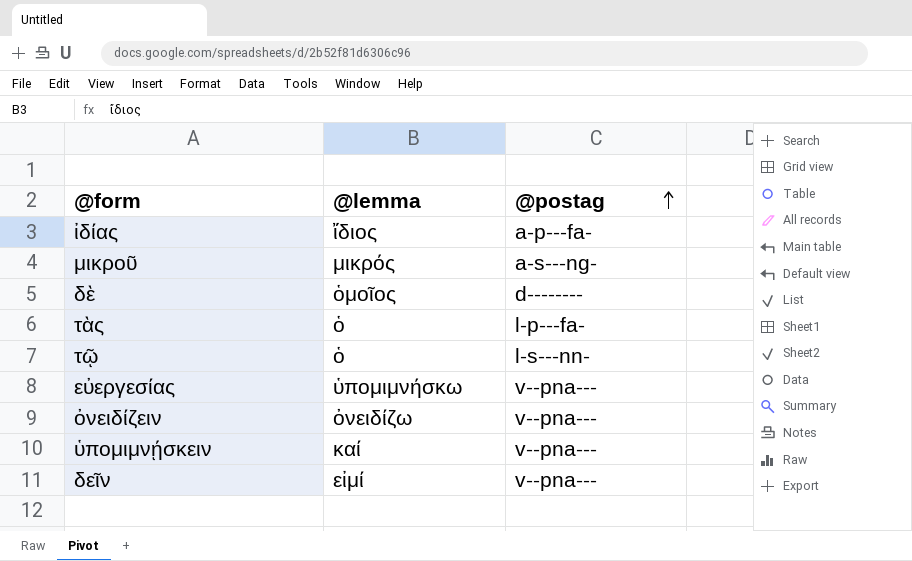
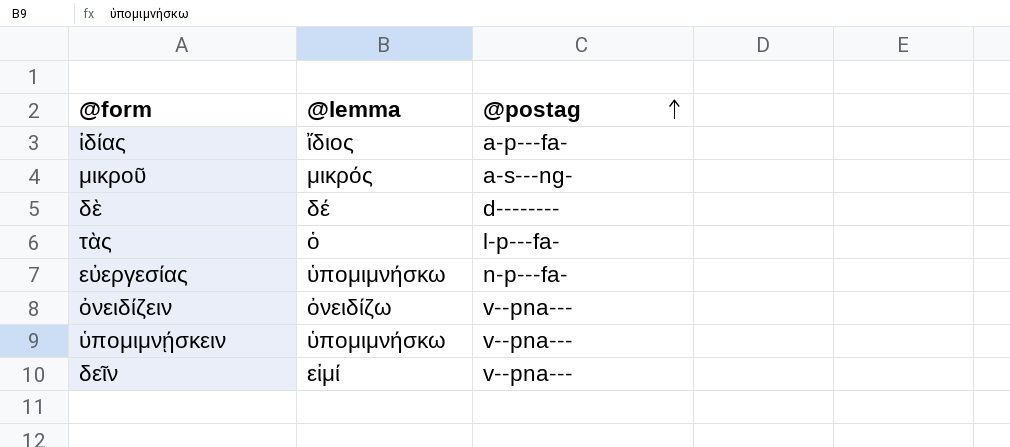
row τῷ: ὁ | l-s---nn- -> none
δὲ | @lemma: ὁμοῖος -> δέ
εὐεργεσίας | @postag: v--pna--- -> n-p---fa-
ὑπομιμνῄσκειν | @lemma: καί -> ὑπομιμνήσκω

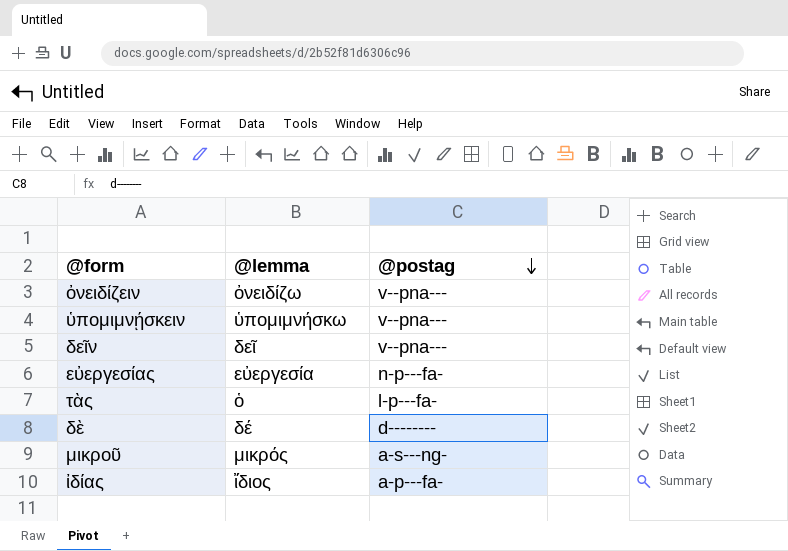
row order: @postag ascending -> @postag descending
δεῖν | @lemma: εἰμί -> δεῖ
εὐεργεσίας | @lemma: ὑπομιμνήσκω -> εὐεργεσία

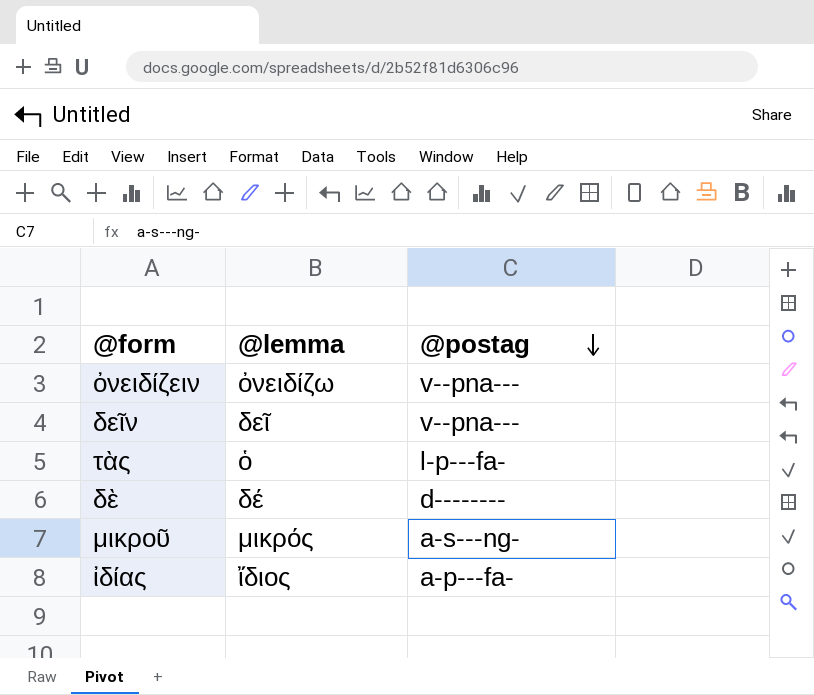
row ὑπομιμνῄσκειν: ὑπομιμνήσκω | v--pna--- -> none
row εὐεργεσίας: εὐεργεσία | n-p---fa- -> none

